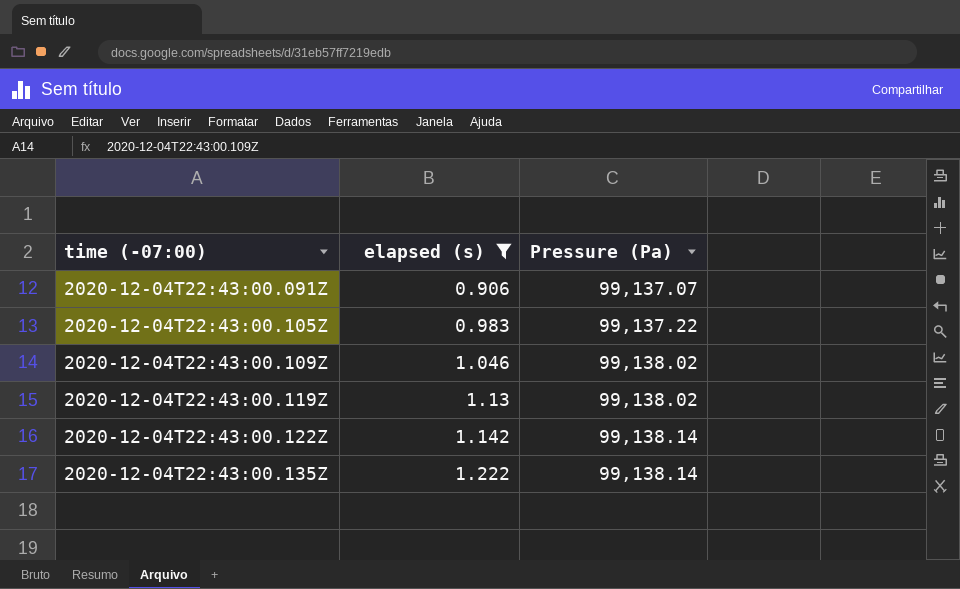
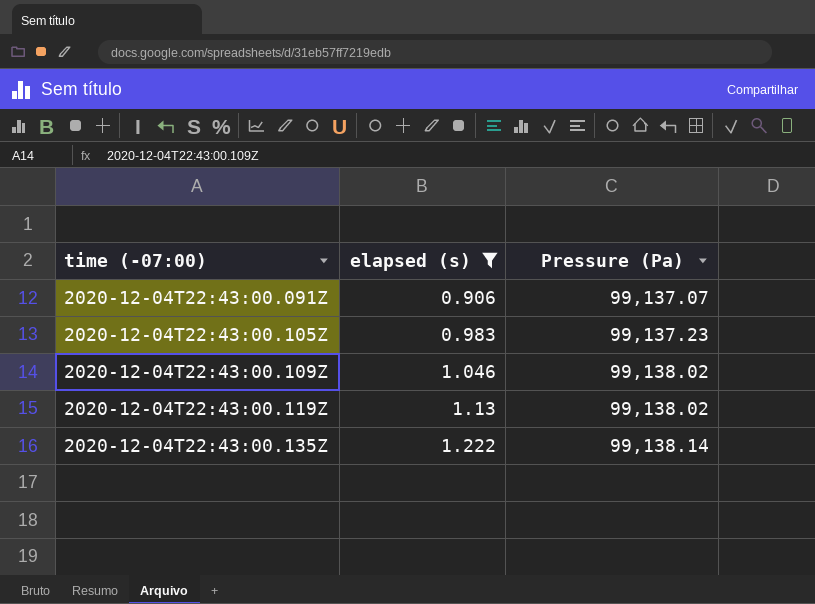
row 2020-12-04T22:43:00.122Z: 1.142 | 99,138.14 -> none
2020-12-04T22:43:00.105Z | Pressure (Pa): 99,137.22 -> 99,137.23

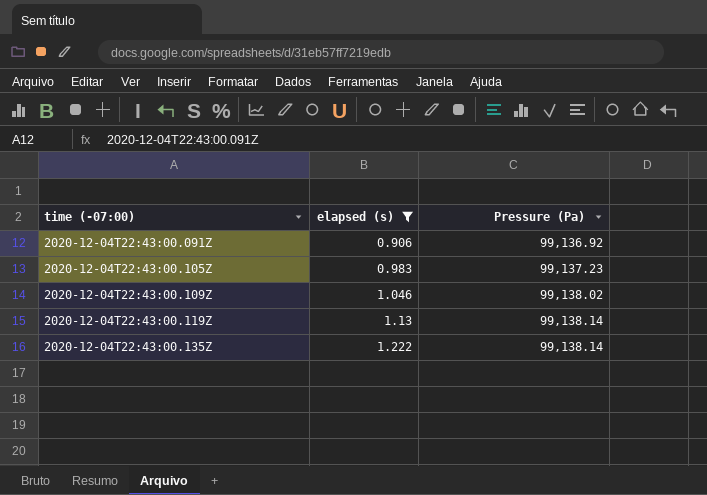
2020-12-04T22:43:00.091Z | Pressure (Pa): 99,137.07 -> 99,136.92
2020-12-04T22:43:00.119Z | Pressure (Pa): 99,138.02 -> 99,138.14

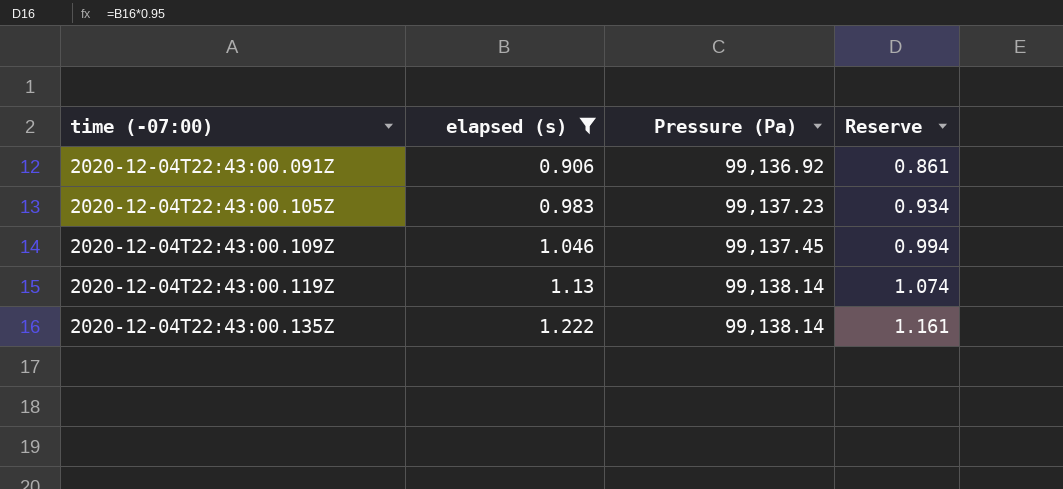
column Reserve | formula: none -> [elapsed (s)] * 0.95
2020-12-04T22:43:00.109Z | Pressure (Pa): 99,138.02 -> 99,137.45

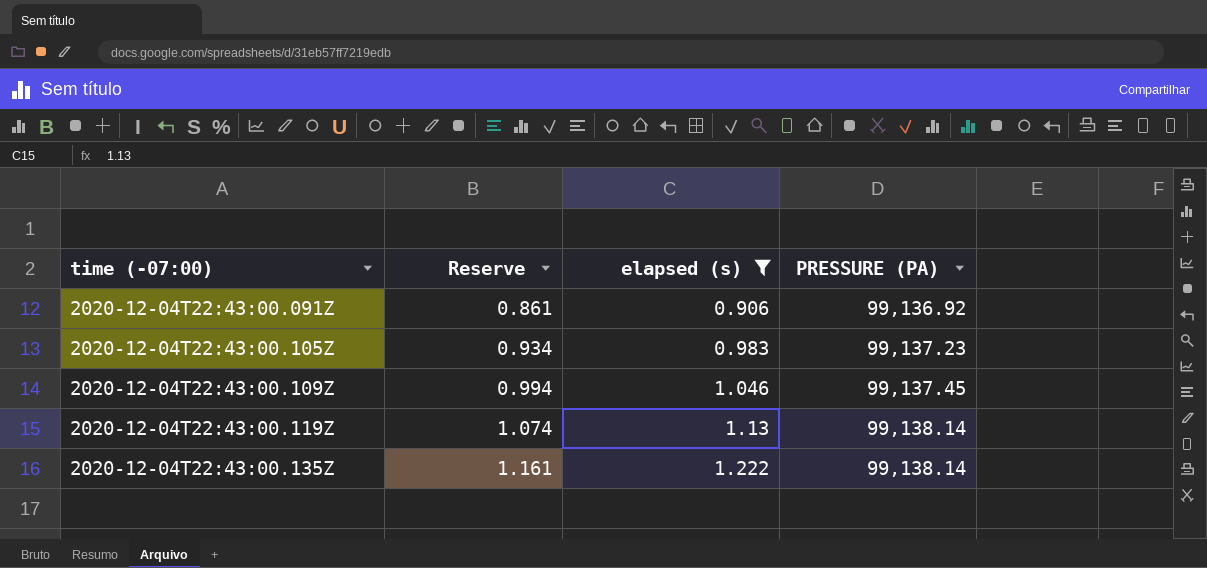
column Reserve | position: 4 -> 2
column name: Pressure (Pa) -> PRESSURE (PA)

